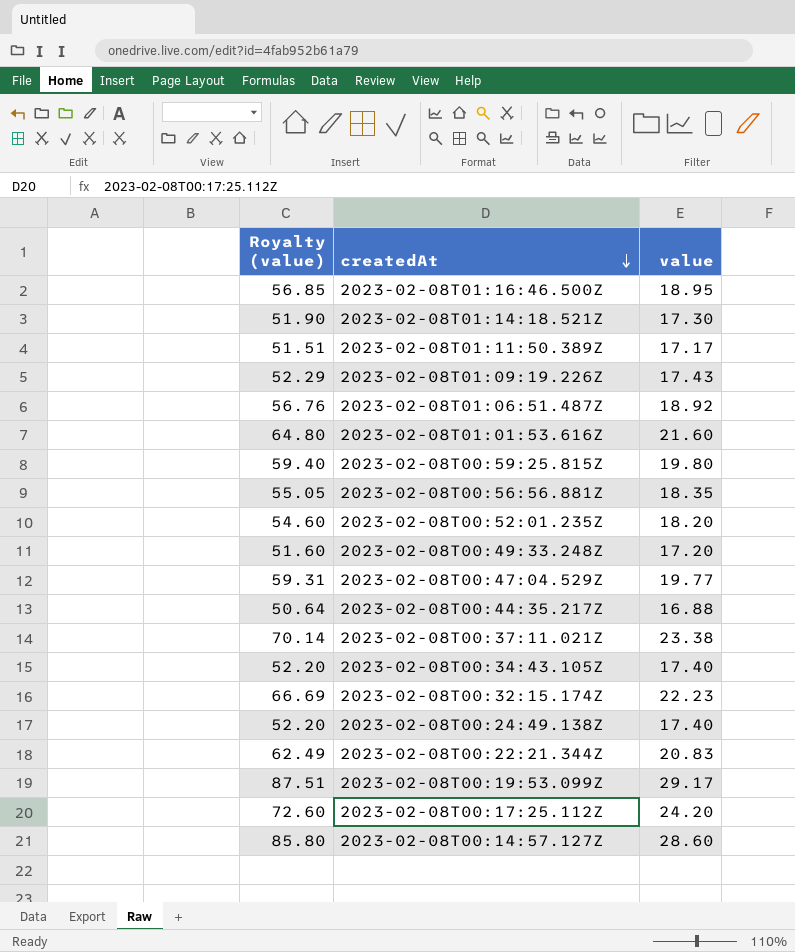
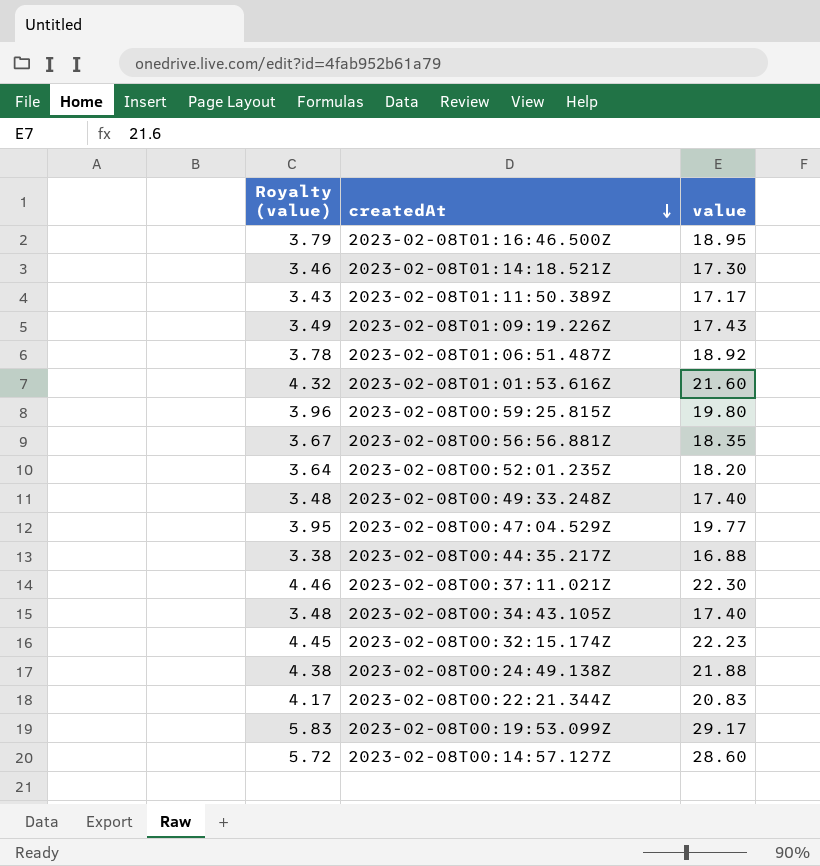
column Royalty (value) | formula: [value] * 3 -> [value] * 0.2
row 2023-02-08T00:17:25.112Z: 72.60 | 24.20 -> none
2023-02-08T00:49:33.248Z | value: 17.20 -> 17.40
2023-02-08T00:37:11.021Z | value: 23.38 -> 22.30
2023-02-08T00:24:49.138Z | value: 17.40 -> 21.88

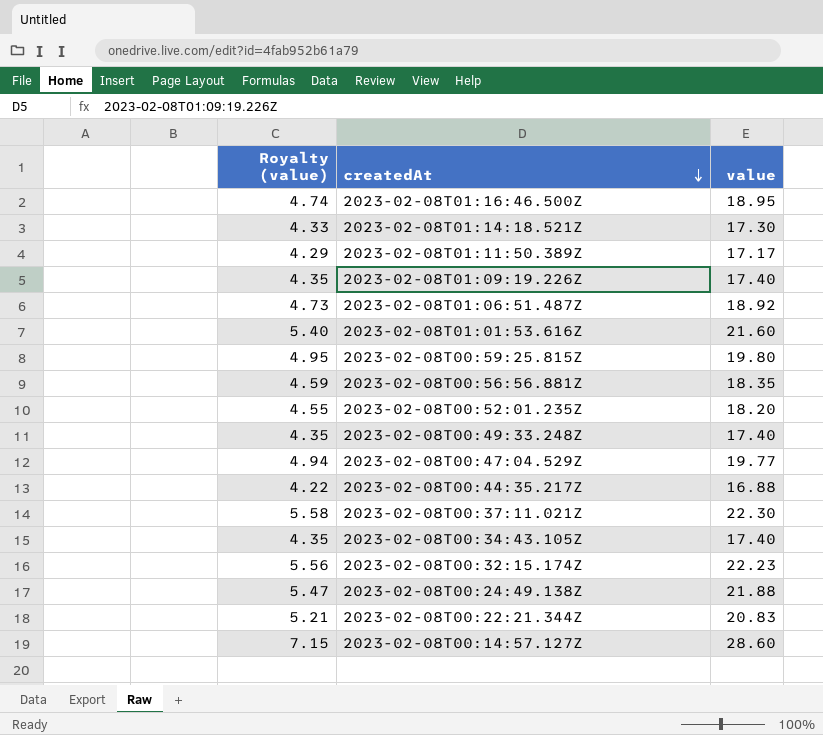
column Royalty (value) | formula: [value] * 0.2 -> [value] * 0.25
row 2023-02-08T00:19:53.099Z: 5.83 | 29.17 -> none
2023-02-08T01:09:19.226Z | value: 17.43 -> 17.40

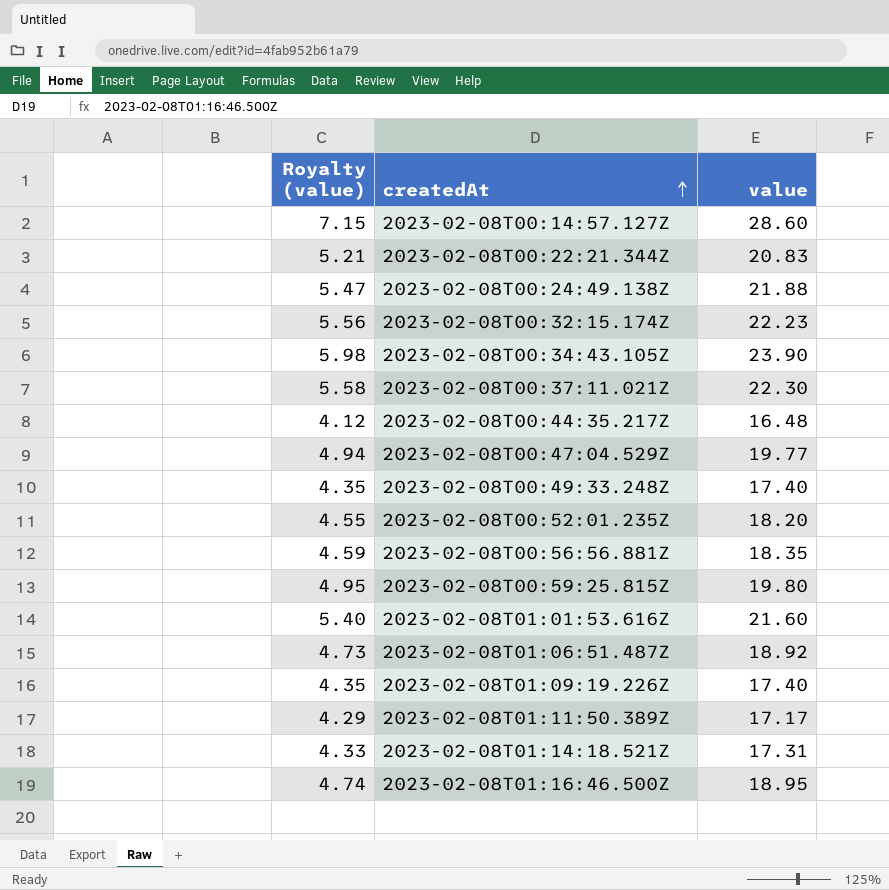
row order: createdAt descending -> createdAt ascending
2023-02-08T00:34:43.105Z | Royalty (value): 4.35 -> 5.98
2023-02-08T00:34:43.105Z | value: 17.40 -> 23.90
2023-02-08T00:44:35.217Z | Royalty (value): 4.22 -> 4.12
2023-02-08T00:44:35.217Z | value: 16.88 -> 16.48
2023-02-08T01:14:18.521Z | value: 17.30 -> 17.31

